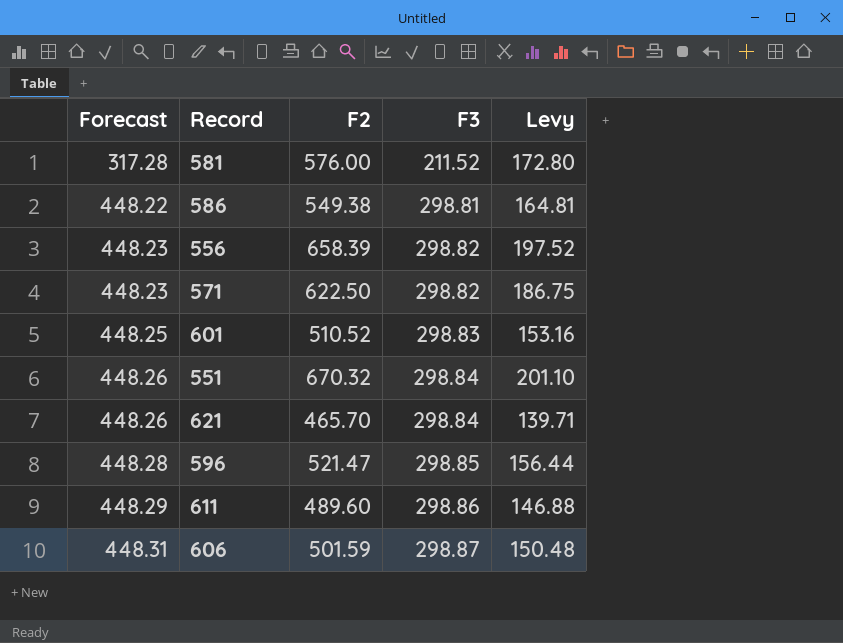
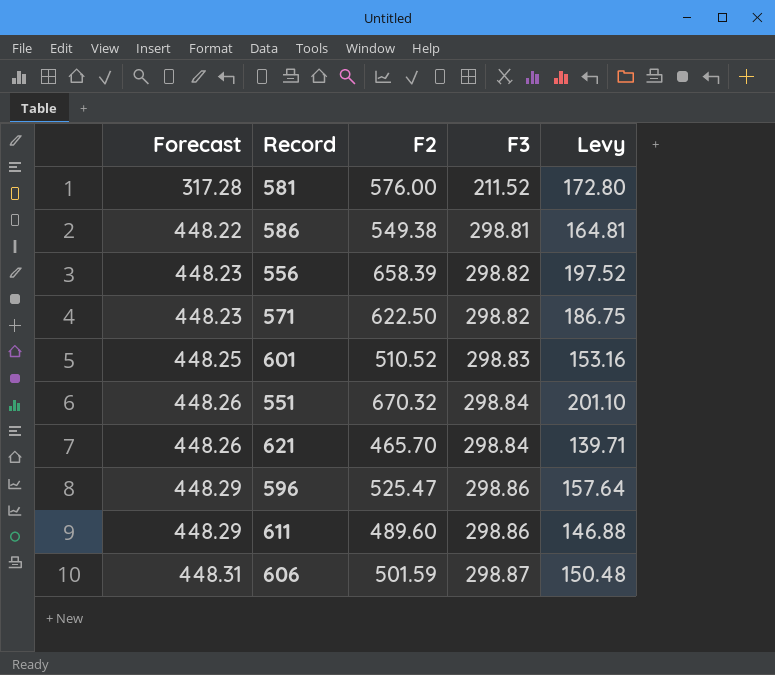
596 | Forecast: 448.28 -> 448.29
596 | F2: 521.47 -> 525.47
596 | F3: 298.85 -> 298.86
596 | Levy: 156.44 -> 157.64

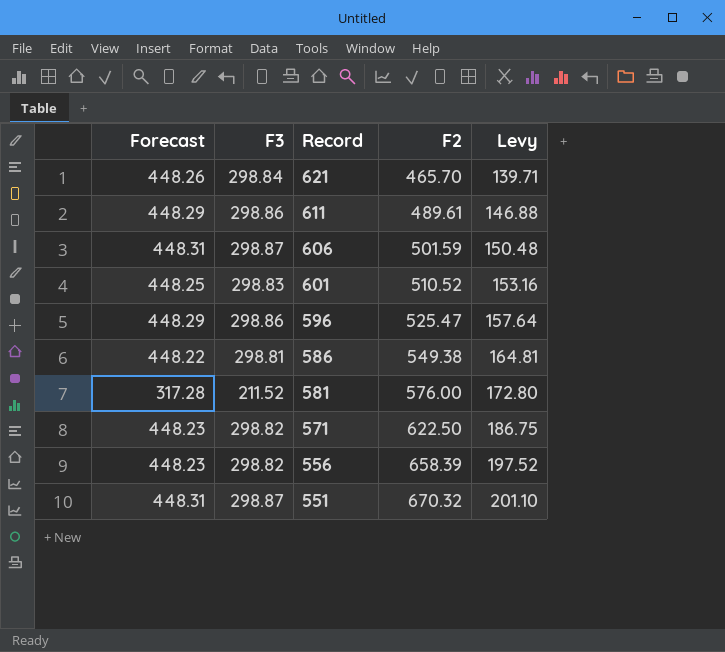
row order: Forecast ascending -> Record descending
column F3 | position: 4 -> 2
611 | F2: 489.60 -> 489.61
551 | Forecast: 448.26 -> 448.31
551 | F3: 298.84 -> 298.87

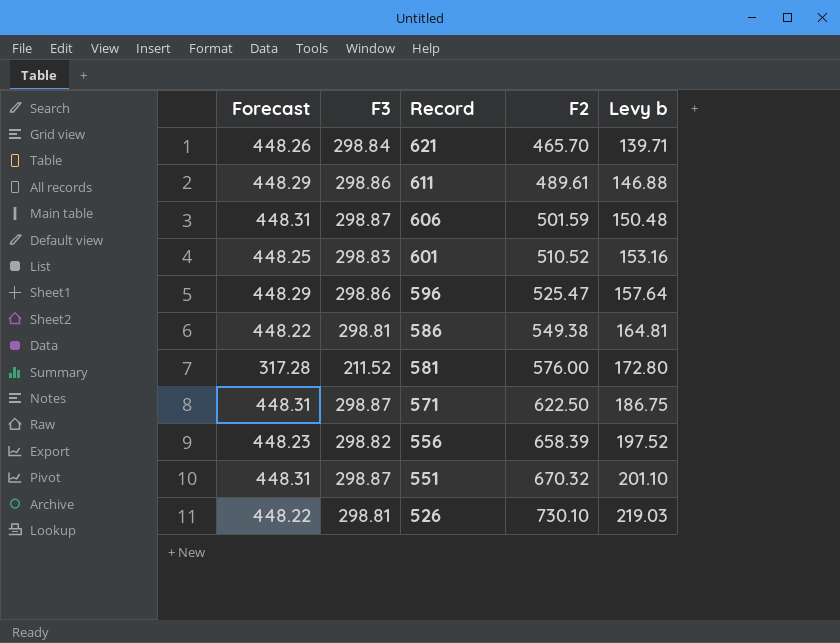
column name: Levy -> Levy b
571 | Forecast: 448.23 -> 448.31
571 | F3: 298.82 -> 298.87
row 526: none -> 448.22 | 298.81 | 730.10 | 219.03

